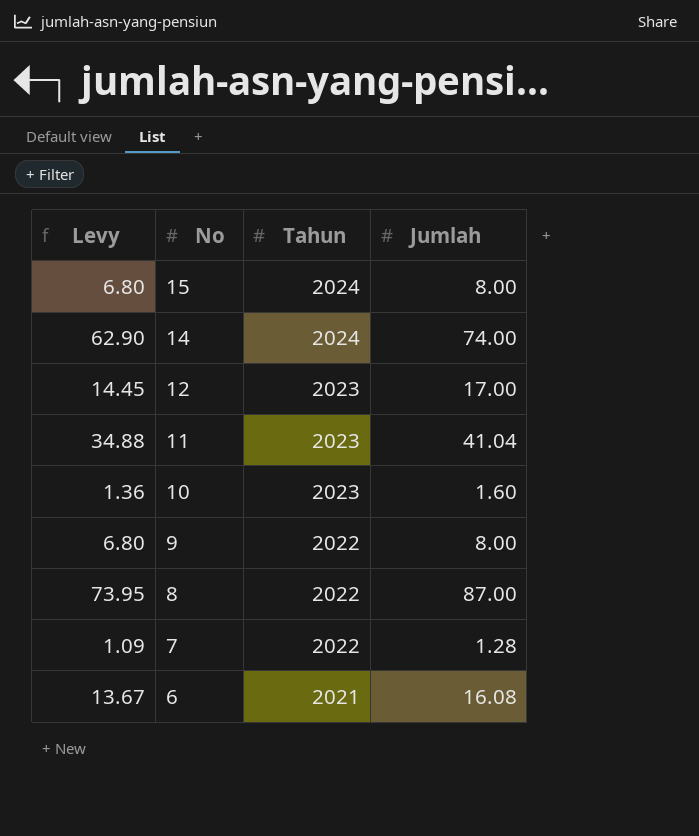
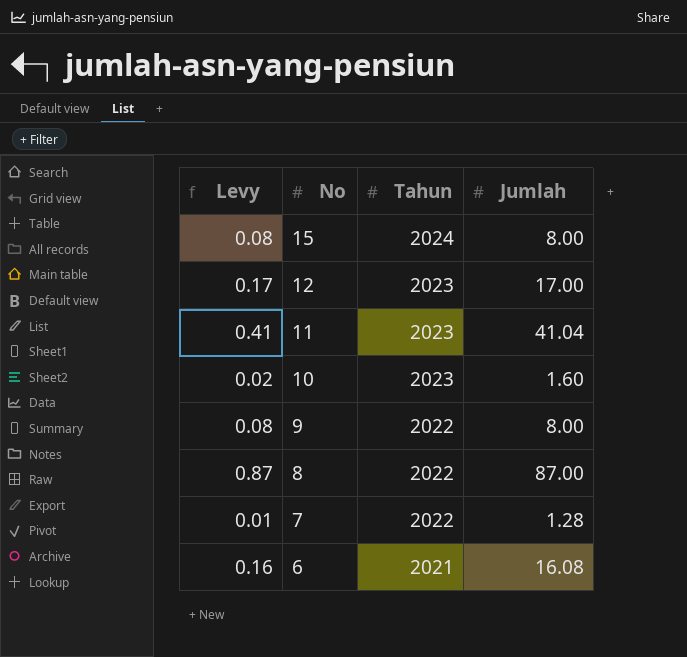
column Levy | formula: [Jumlah] * 0.85 -> [Jumlah] * 0.01
row 14: 62.90 | 2024 | 74.00 -> none

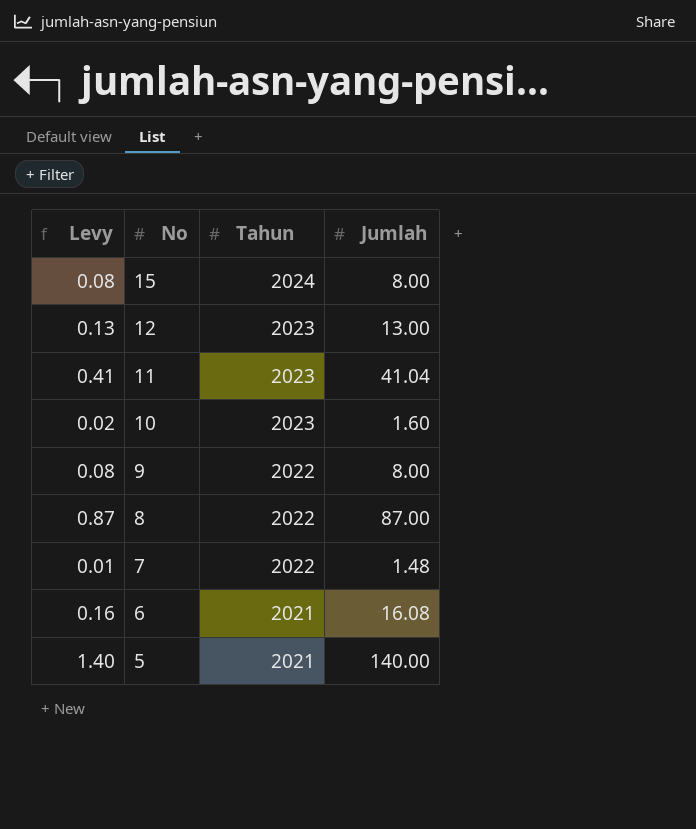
12 | Levy: 0.17 -> 0.13
12 | Jumlah: 17.00 -> 13.00
7 | Jumlah: 1.28 -> 1.48
row 5: none -> 1.40 | 2021 | 140.00

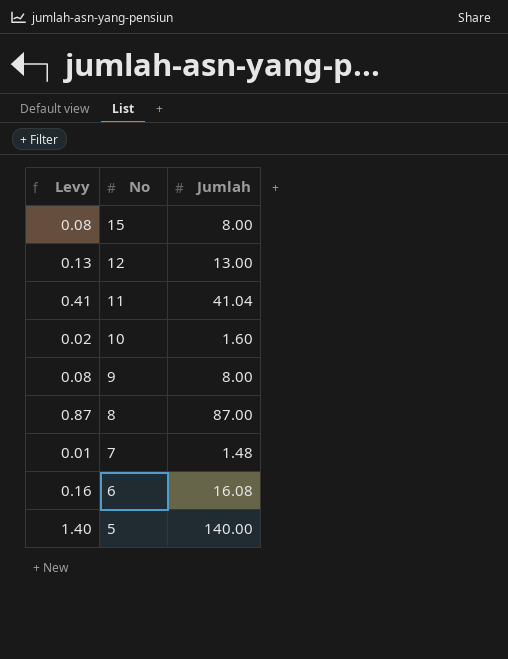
column Tahun | position: 3 -> none

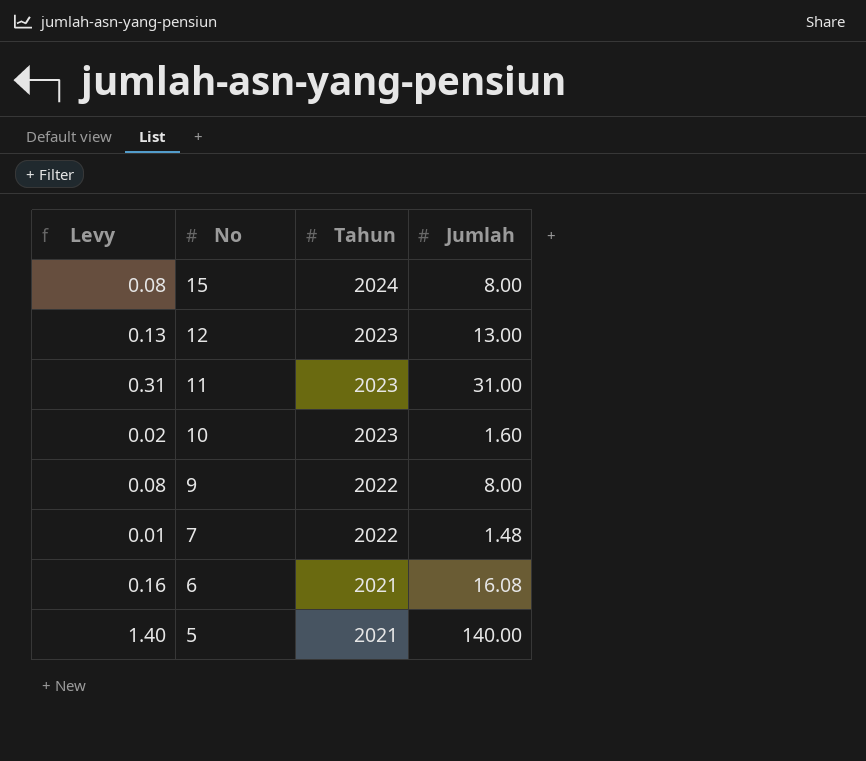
column Tahun | position: none -> 3
row 8: 0.87 | 87.00 -> none
11 | Levy: 0.41 -> 0.31
11 | Jumlah: 41.04 -> 31.00

